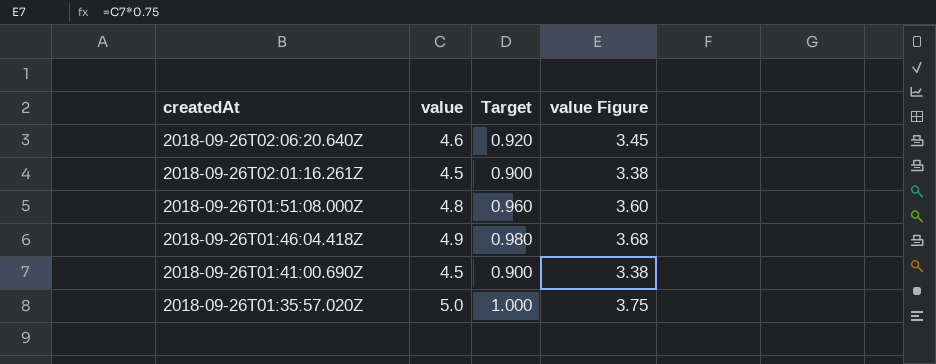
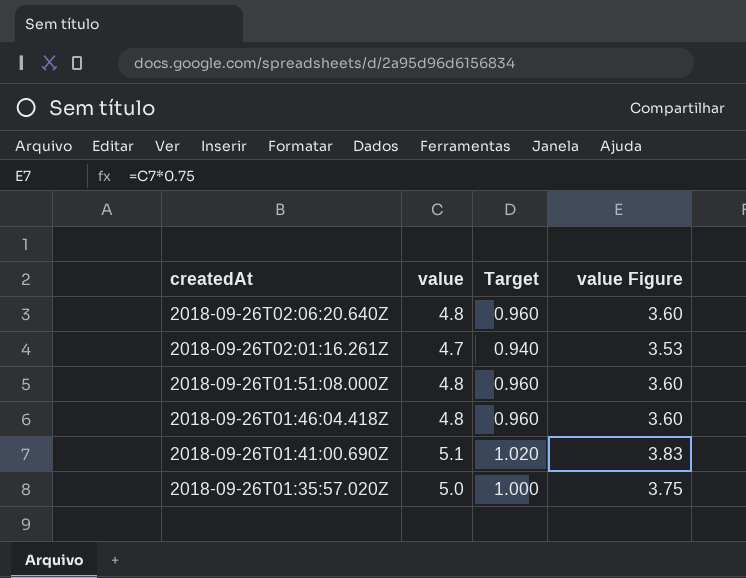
2018-09-26T02:06:20.640Z | value: 4.6 -> 4.8
2018-09-26T02:06:20.640Z | Target: 0.920 -> 0.960
2018-09-26T02:06:20.640Z | value Figure: 3.45 -> 3.60
2018-09-26T02:01:16.261Z | value: 4.5 -> 4.7
2018-09-26T02:01:16.261Z | Target: 0.900 -> 0.940
2018-09-26T02:01:16.261Z | value Figure: 3.38 -> 3.53
2018-09-26T01:46:04.418Z | value: 4.9 -> 4.8
2018-09-26T01:46:04.418Z | Target: 0.980 -> 0.960
2018-09-26T01:46:04.418Z | value Figure: 3.68 -> 3.60
2018-09-26T01:41:00.690Z | value: 4.5 -> 5.1
2018-09-26T01:41:00.690Z | Target: 0.900 -> 1.020
2018-09-26T01:41:00.690Z | value Figure: 3.38 -> 3.83

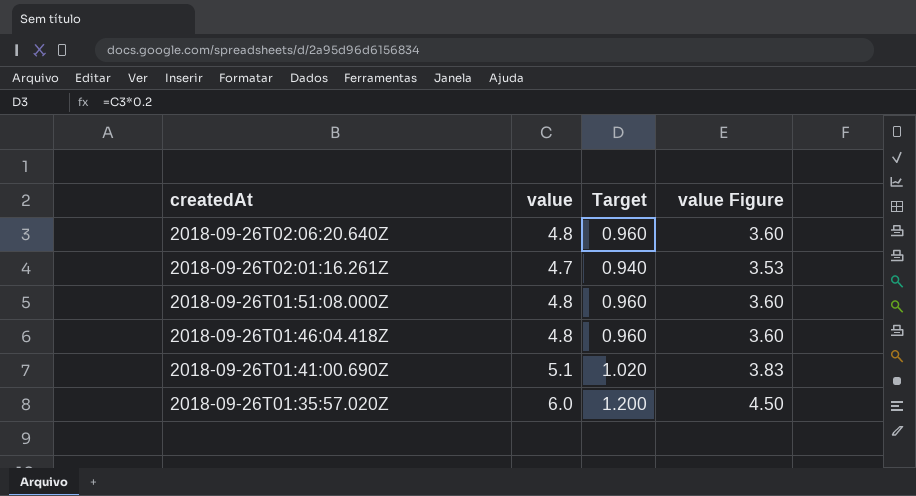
2018-09-26T01:35:57.020Z | value: 5.0 -> 6.0
2018-09-26T01:35:57.020Z | Target: 1.000 -> 1.200
2018-09-26T01:35:57.020Z | value Figure: 3.75 -> 4.50

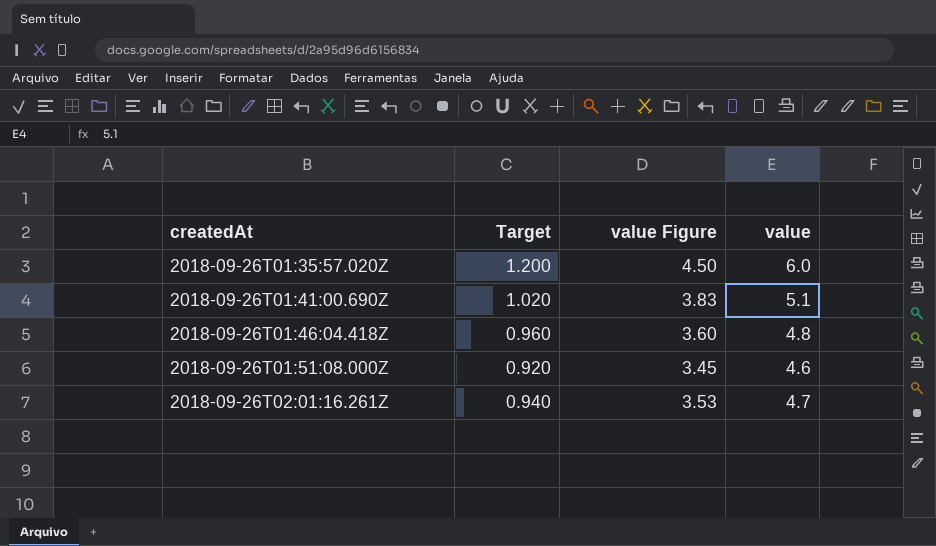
row order: createdAt descending -> createdAt ascending
column value | position: 2 -> 4
row 2018-09-26T02:06:20.640Z: 4.8 | 0.960 | 3.60 -> none
2018-09-26T01:51:08.000Z | Target: 0.960 -> 0.920
2018-09-26T01:51:08.000Z | value Figure: 3.60 -> 3.45
2018-09-26T01:51:08.000Z | value: 4.8 -> 4.6

